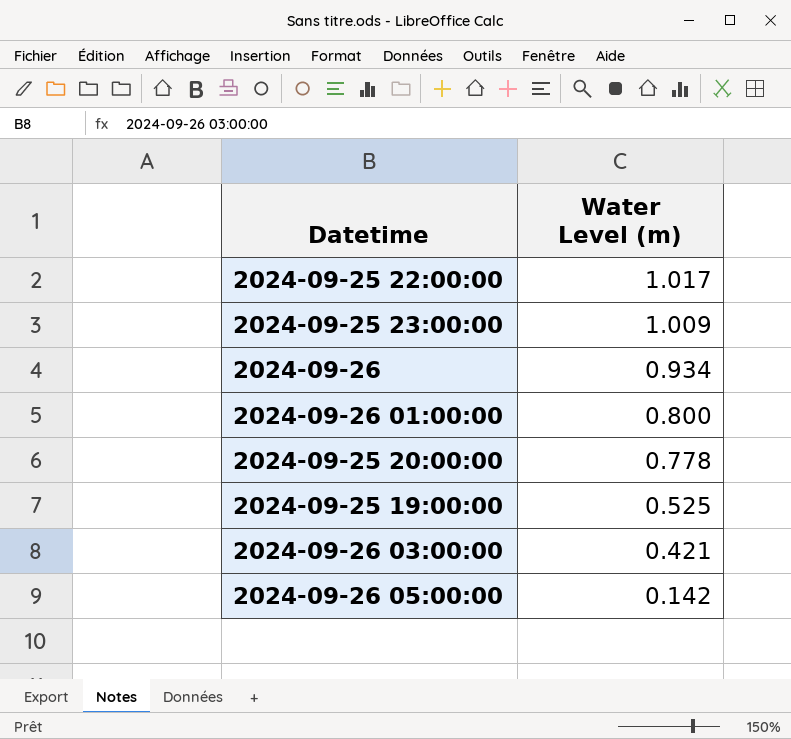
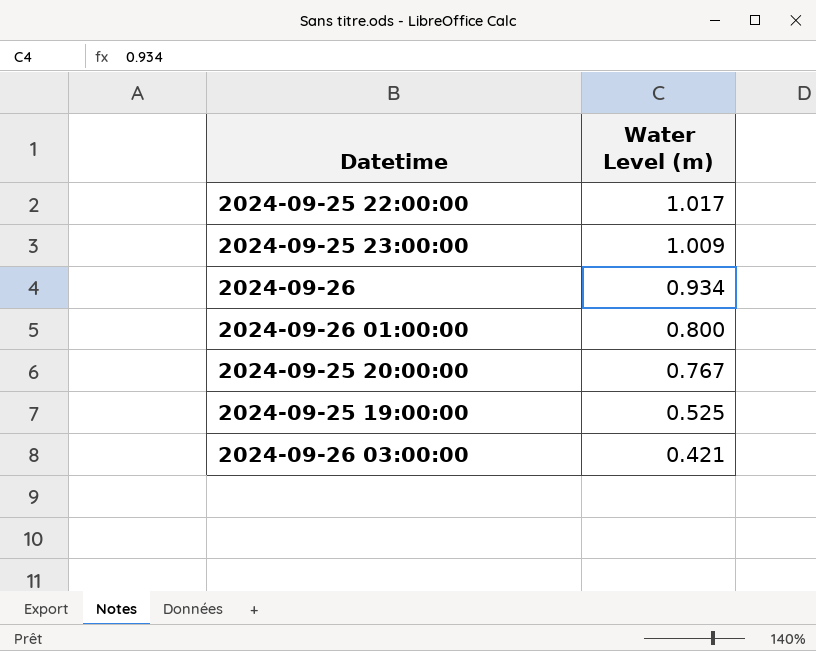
row 2024-09-26 05:00:00: 0.142 -> none
2024-09-25 20:00:00 | Water Level (m): 0.778 -> 0.767

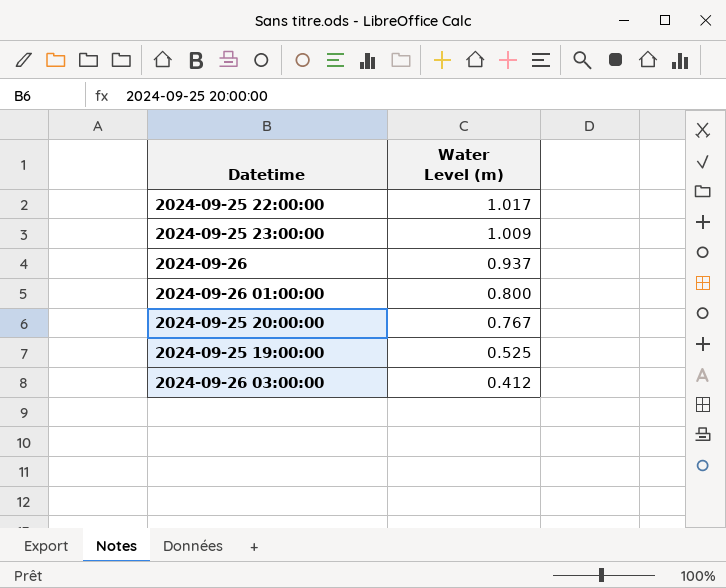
2024-09-26 | Water Level (m): 0.934 -> 0.937
2024-09-26 03:00:00 | Water Level (m): 0.421 -> 0.412

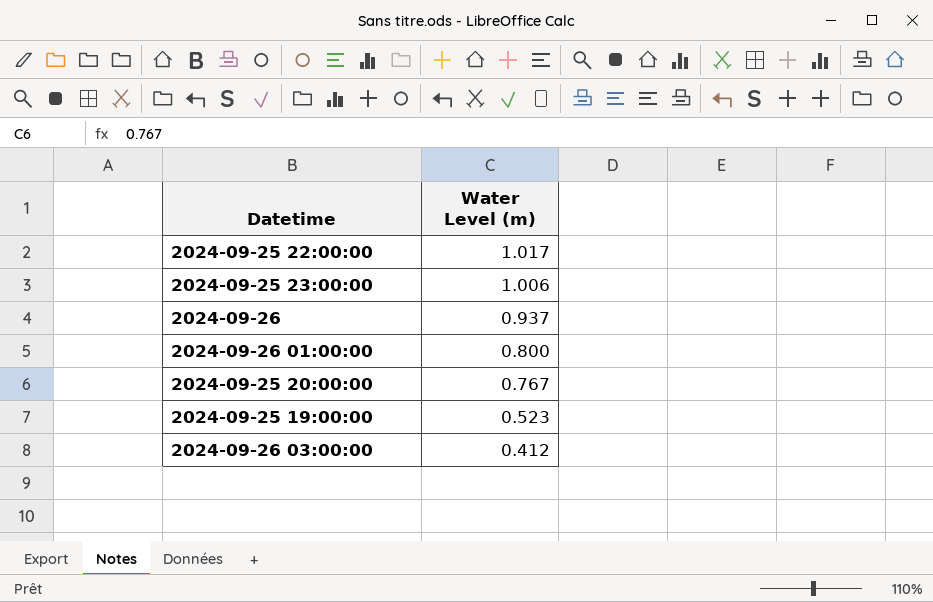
2024-09-25 23:00:00 | Water Level (m): 1.009 -> 1.006
2024-09-25 19:00:00 | Water Level (m): 0.525 -> 0.523

